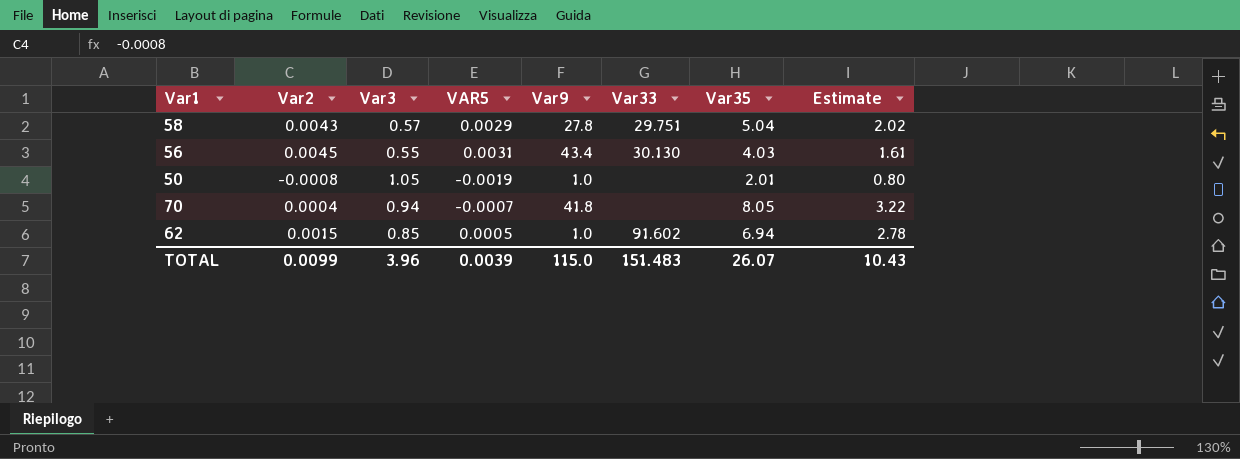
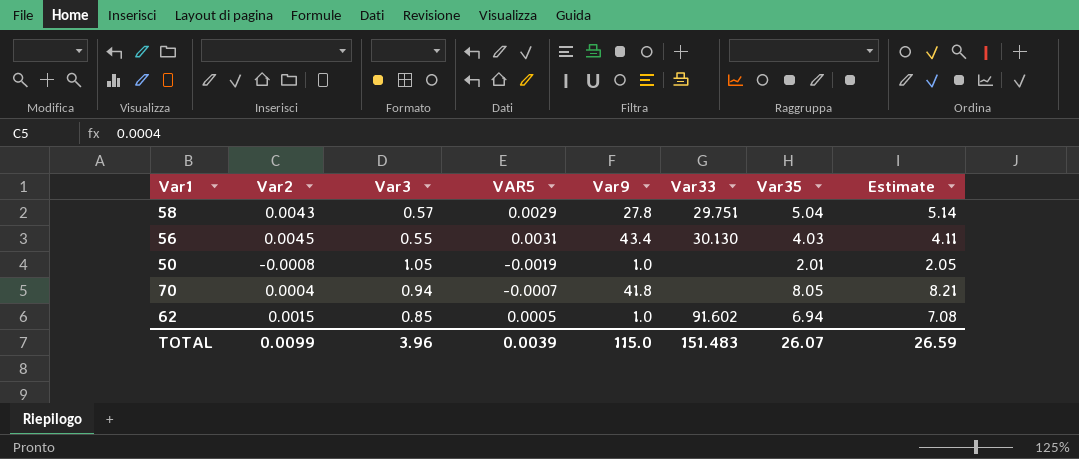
column Estimate | formula: [Var35] * 0.4 -> [Var35] * 1.02
TOTAL | Estimate: 10.43 -> 26.59

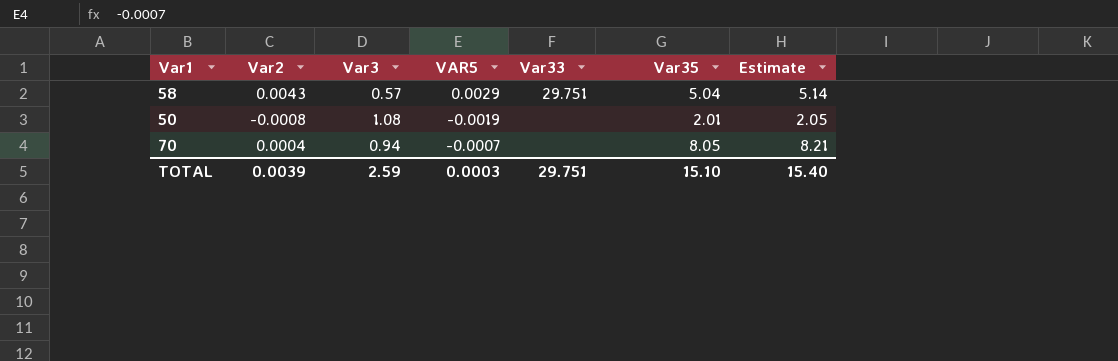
column Var9 | position: 5 -> none
row 56: 0.0045 | 0.55 | 0.0031 | 43.4 | 30.130 | 4.03 | 4.11 -> none
row 62: 0.0015 | 0.85 | 0.0005 | 1.0 | 91.602 | 6.94 | 7.08 -> none
50 | Var3: 1.05 -> 1.08
TOTAL | Var2: 0.0099 -> 0.0039
TOTAL | Var3: 3.96 -> 2.59
TOTAL | VAR5: 0.0039 -> 0.0003
TOTAL | Var33: 151.483 -> 29.751
TOTAL | Var35: 26.07 -> 15.10
TOTAL | Estimate: 26.59 -> 15.40

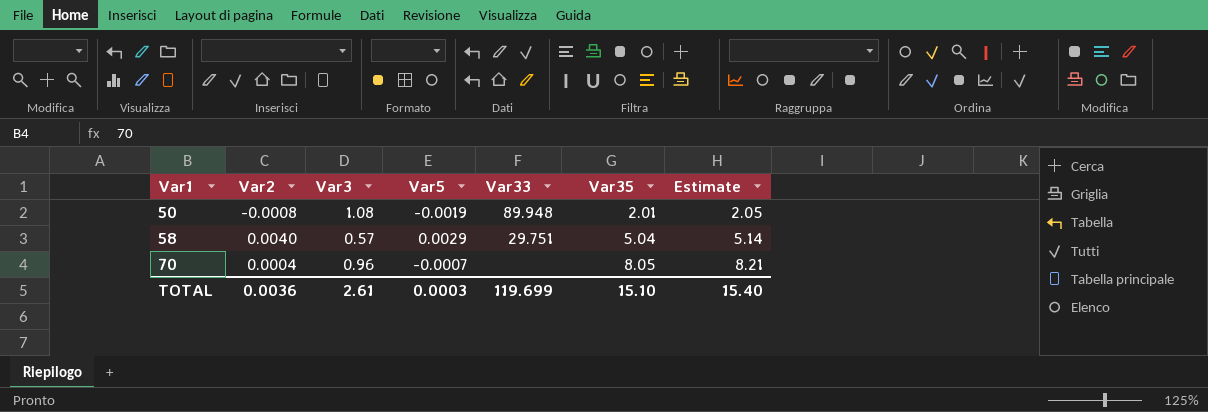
row order: none -> Var1 ascending
column name: VAR5 -> Var5
50 | Var33: none -> 89.948
58 | Var2: 0.0043 -> 0.0040
70 | Var3: 0.94 -> 0.96
TOTAL | Var2: 0.0039 -> 0.0036
TOTAL | Var3: 2.59 -> 2.61
TOTAL | Var33: 29.751 -> 119.699

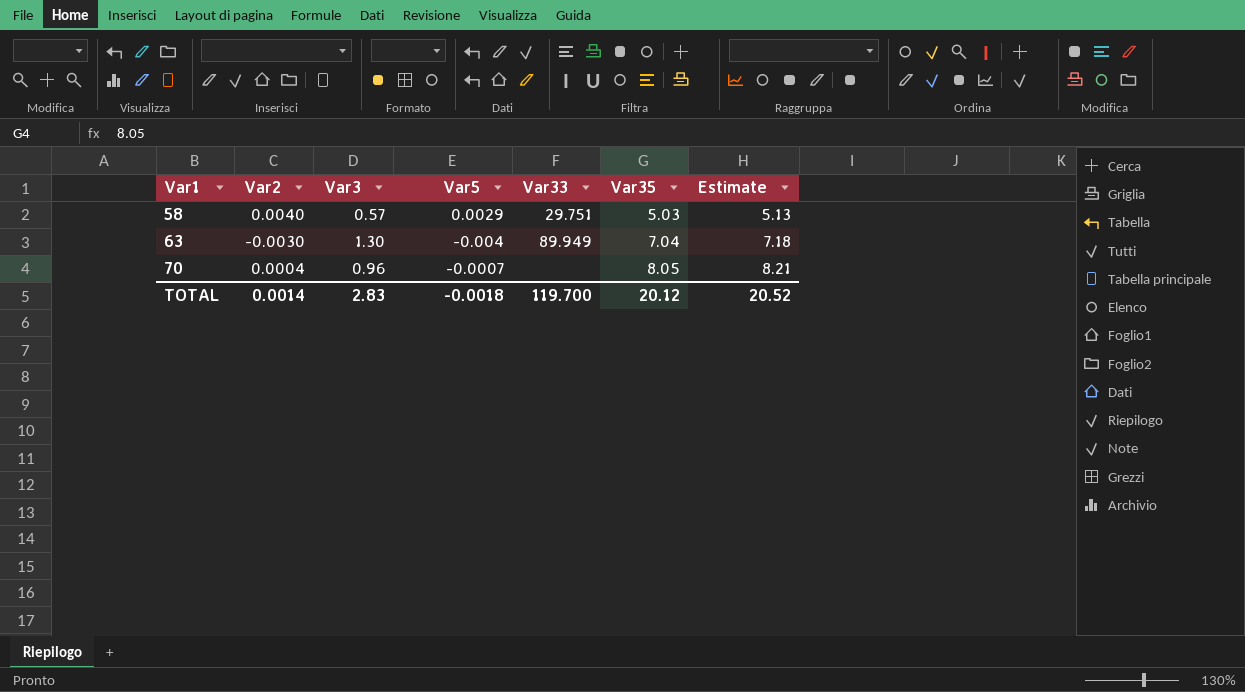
row 50: -0.0008 | 1.08 | -0.0019 | 89.948 | 2.01 | 2.05 -> none
58 | Var35: 5.04 -> 5.03
58 | Estimate: 5.14 -> 5.13
row 63: none -> -0.0030 | 1.30 | -0.004 | 89.949 | 7.04 | 7.18
TOTAL | Var2: 0.0036 -> 0.0014
TOTAL | Var3: 2.61 -> 2.83
TOTAL | Var5: 0.0003 -> -0.0018
TOTAL | Var33: 119.699 -> 119.700
TOTAL | Var35: 15.10 -> 20.12
TOTAL | Estimate: 15.40 -> 20.52

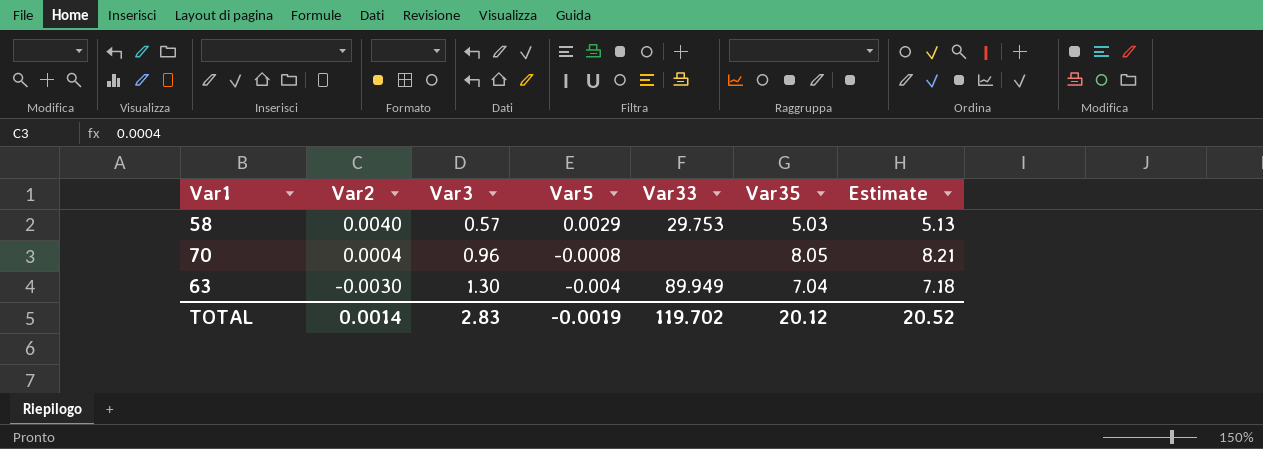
row order: Var1 ascending -> Var2 descending
58 | Var33: 29.751 -> 29.753
70 | Var5: -0.0007 -> -0.0008
TOTAL | Var5: -0.0018 -> -0.0019
TOTAL | Var33: 119.700 -> 119.702

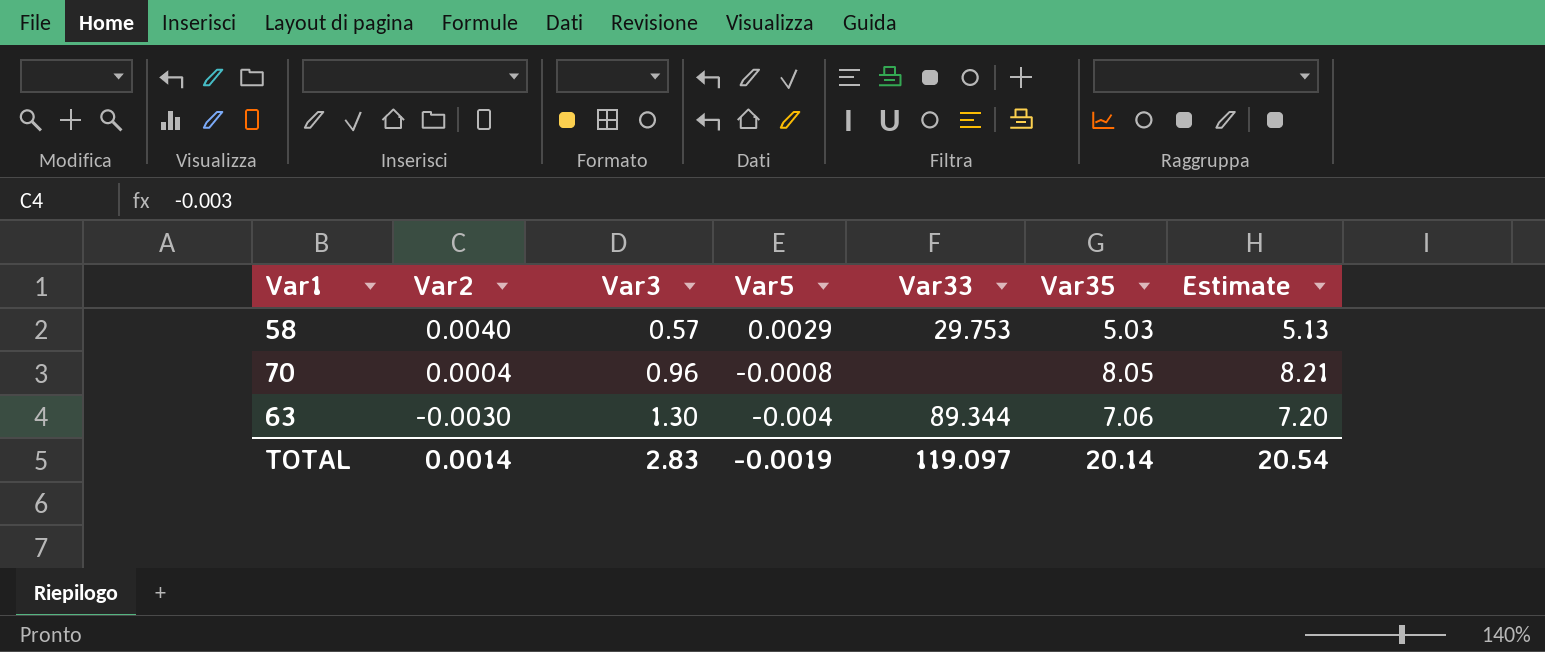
63 | Var33: 89.949 -> 89.344
63 | Var35: 7.04 -> 7.06
63 | Estimate: 7.18 -> 7.20
TOTAL | Var33: 119.702 -> 119.097
TOTAL | Var35: 20.12 -> 20.14
TOTAL | Estimate: 20.52 -> 20.54

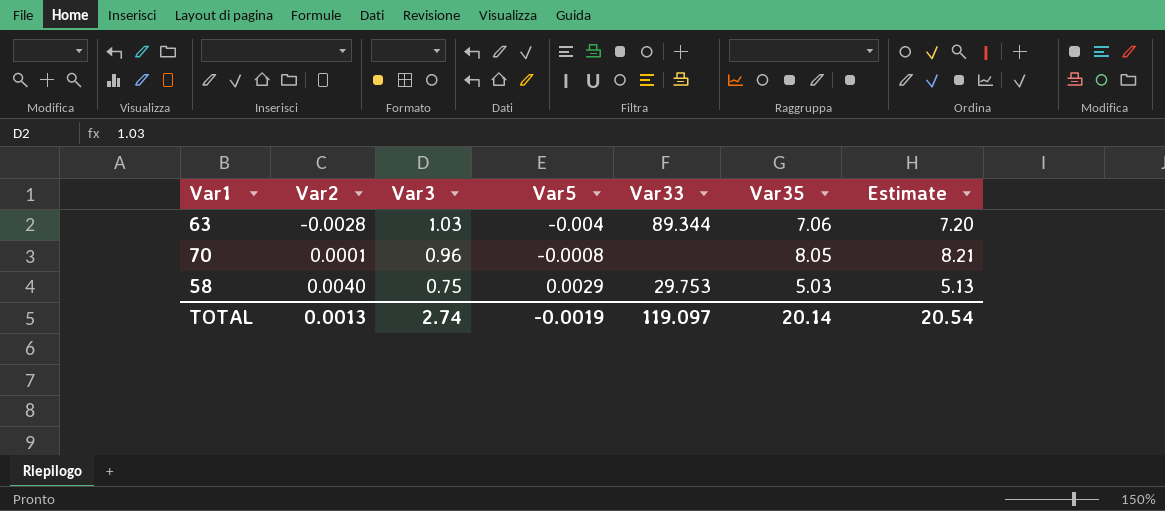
row order: Var2 descending -> Var2 ascending
63 | Var2: -0.0030 -> -0.0028
63 | Var3: 1.30 -> 1.03
70 | Var2: 0.0004 -> 0.0001
58 | Var3: 0.57 -> 0.75
TOTAL | Var2: 0.0014 -> 0.0013
TOTAL | Var3: 2.83 -> 2.74

